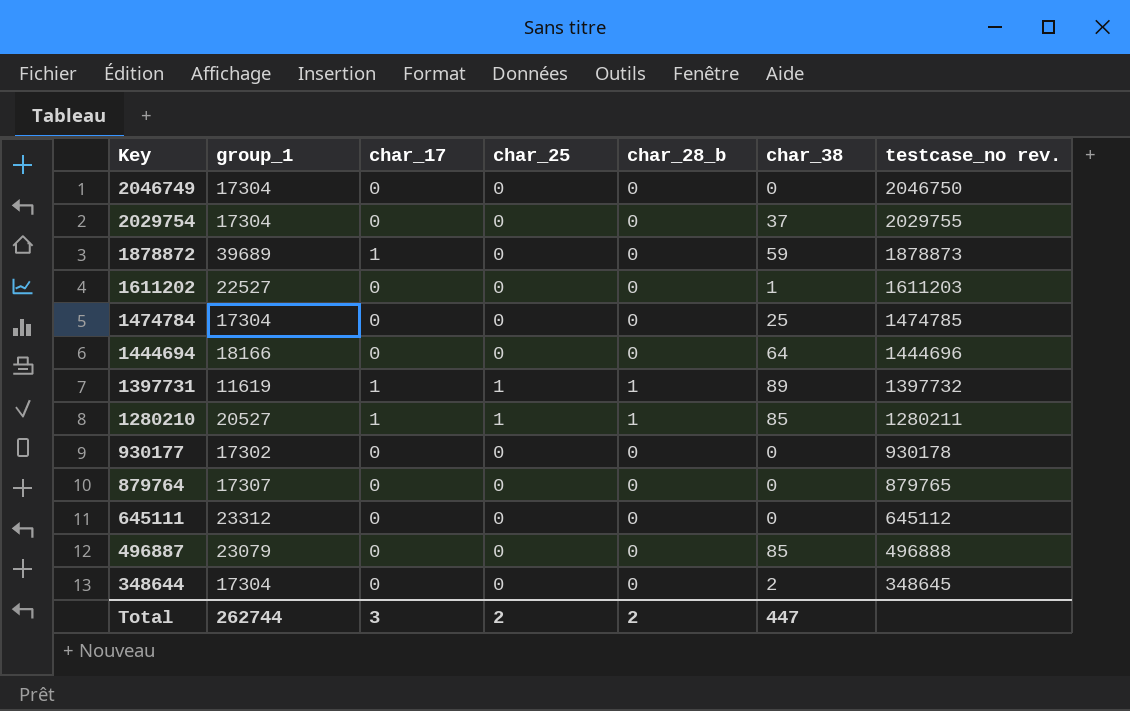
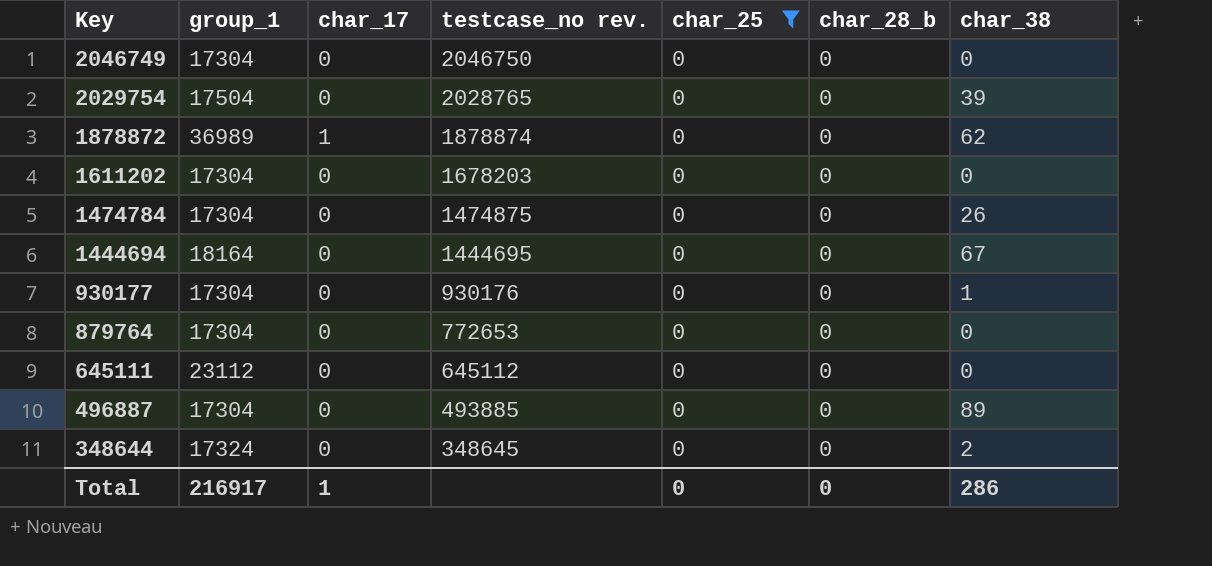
filter: none -> char_25 = 0
column testcase_no rev. | position: 7 -> 4
2029754 | group_1: 17304 -> 17504
2029754 | testcase_no rev.: 2029755 -> 2028765
2029754 | char_38: 37 -> 39
1878872 | group_1: 39689 -> 36989
1878872 | testcase_no rev.: 1878873 -> 1878874
1878872 | char_38: 59 -> 62
1611202 | group_1: 22527 -> 17304
1611202 | testcase_no rev.: 1611203 -> 1678203
1611202 | char_38: 1 -> 0
1474784 | testcase_no rev.: 1474785 -> 1474875
1474784 | char_38: 25 -> 26
1444694 | group_1: 18166 -> 18164
1444694 | testcase_no rev.: 1444696 -> 1444695
1444694 | char_38: 64 -> 67
930177 | group_1: 17302 -> 17304
930177 | testcase_no rev.: 930178 -> 930176
930177 | char_38: 0 -> 1
879764 | group_1: 17307 -> 17304
879764 | testcase_no rev.: 879765 -> 772653
645111 | group_1: 23312 -> 23112
496887 | group_1: 23079 -> 17304
496887 | testcase_no rev.: 496888 -> 493885
496887 | char_38: 85 -> 89
348644 | group_1: 17304 -> 17324
Total | group_1: 262744 -> 216917
Total | char_17: 3 -> 1
Total | char_25: 2 -> 0
Total | char_28_b: 2 -> 0
Total | char_38: 447 -> 286

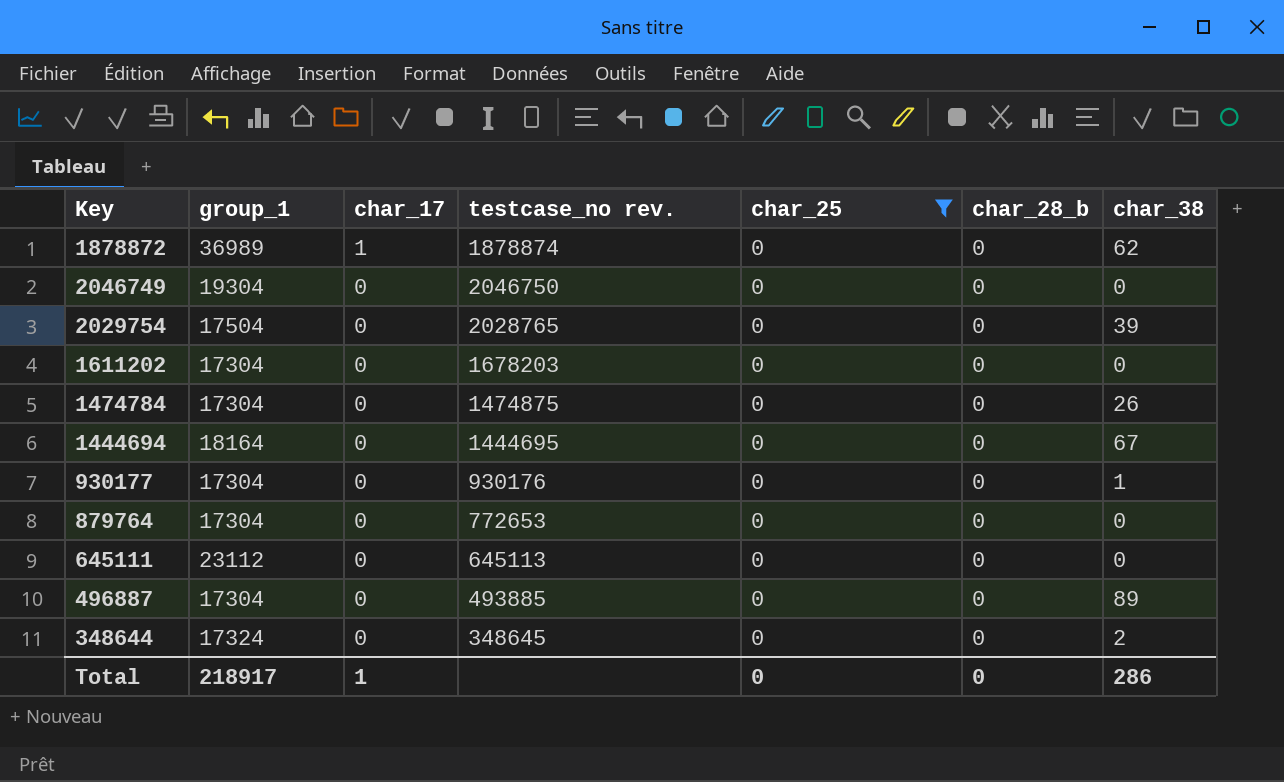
row order: Key descending -> char_17 descending
2046749 | group_1: 17304 -> 19304
645111 | testcase_no rev.: 645112 -> 645113
Total | group_1: 216917 -> 218917

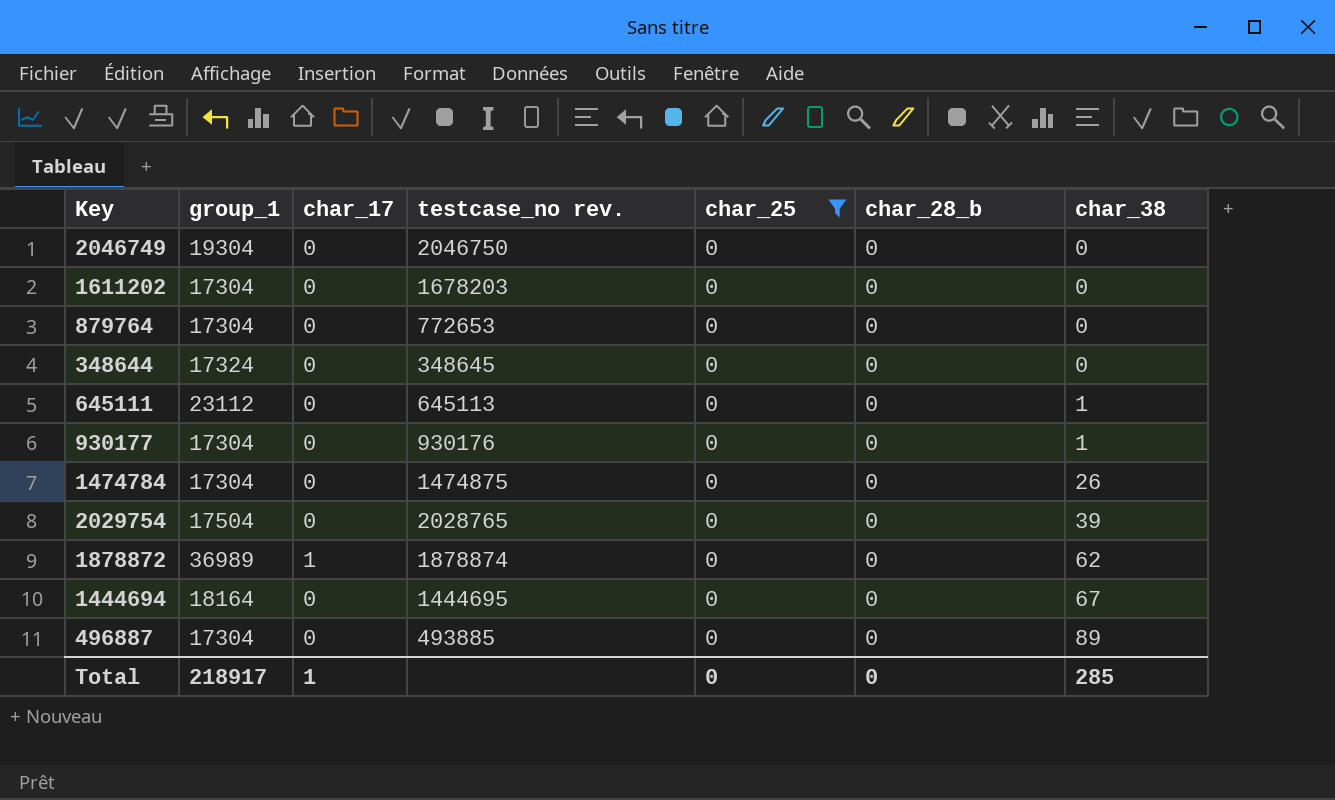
row order: char_17 descending -> char_38 ascending
348644 | char_38: 2 -> 0
645111 | char_38: 0 -> 1
Total | char_38: 286 -> 285

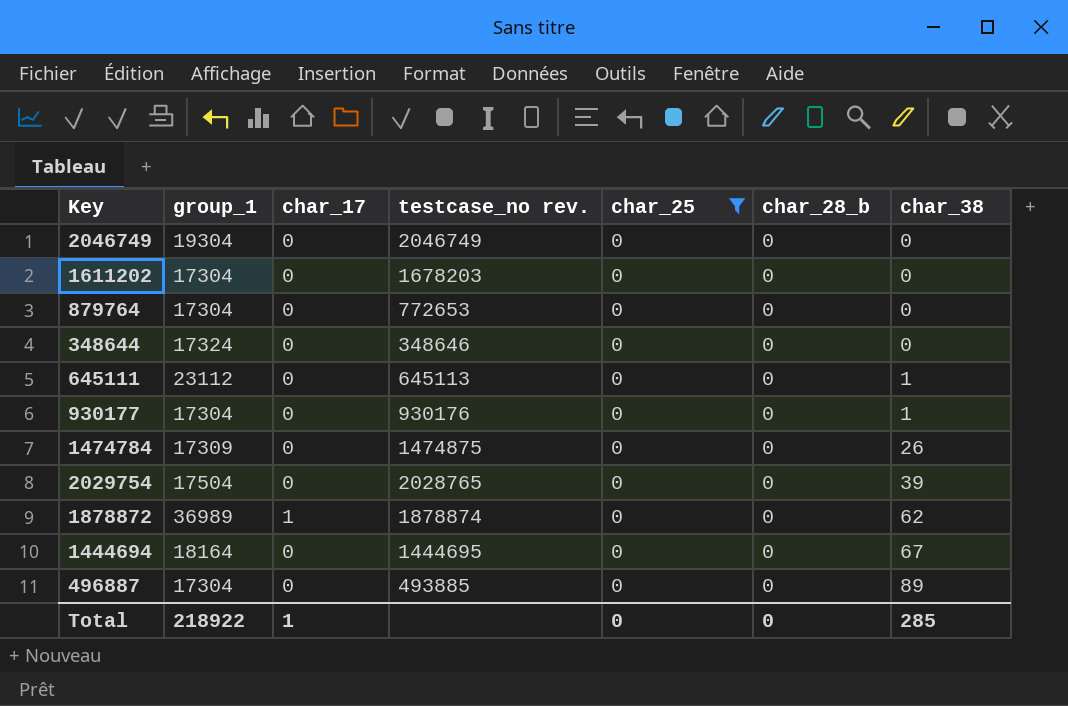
2046749 | testcase_no rev.: 2046750 -> 2046749
348644 | testcase_no rev.: 348645 -> 348646
1474784 | group_1: 17304 -> 17309
Total | group_1: 218917 -> 218922

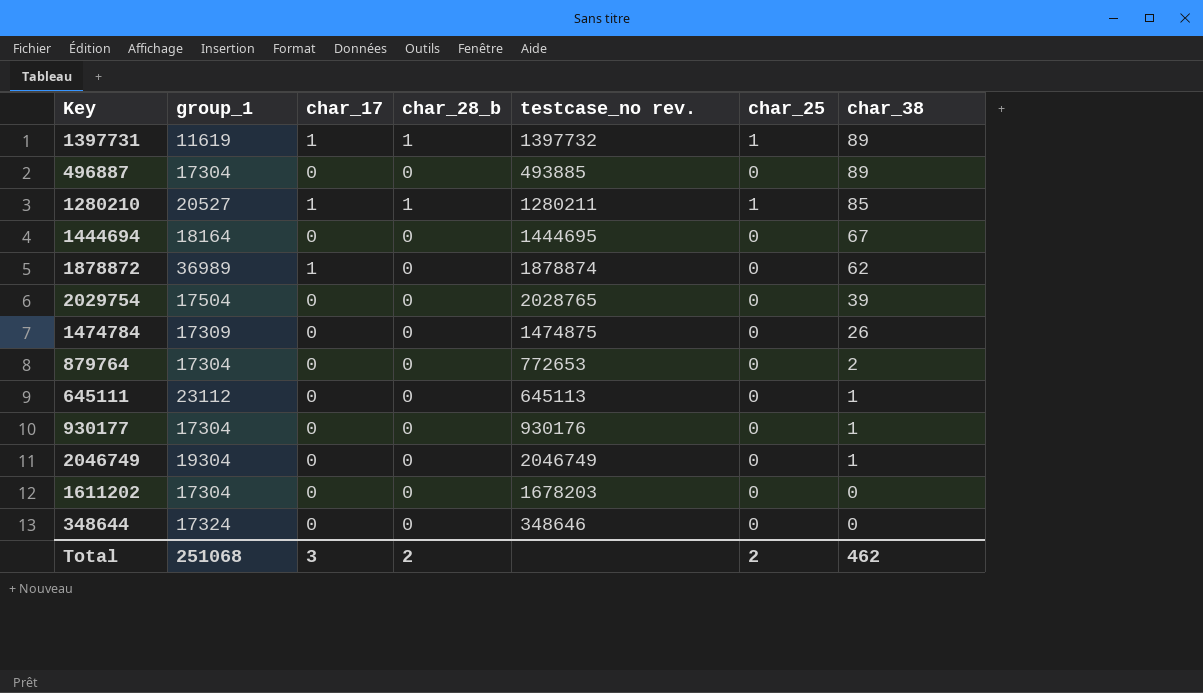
filter: char_25 = 0 -> none
row order: char_38 ascending -> char_38 descending
column char_28_b | position: 6 -> 4
879764 | char_38: 0 -> 2
2046749 | char_38: 0 -> 1
Total | group_1: 218922 -> 251068
Total | char_17: 1 -> 3
Total | char_28_b: 0 -> 2
Total | char_25: 0 -> 2
Total | char_38: 285 -> 462

